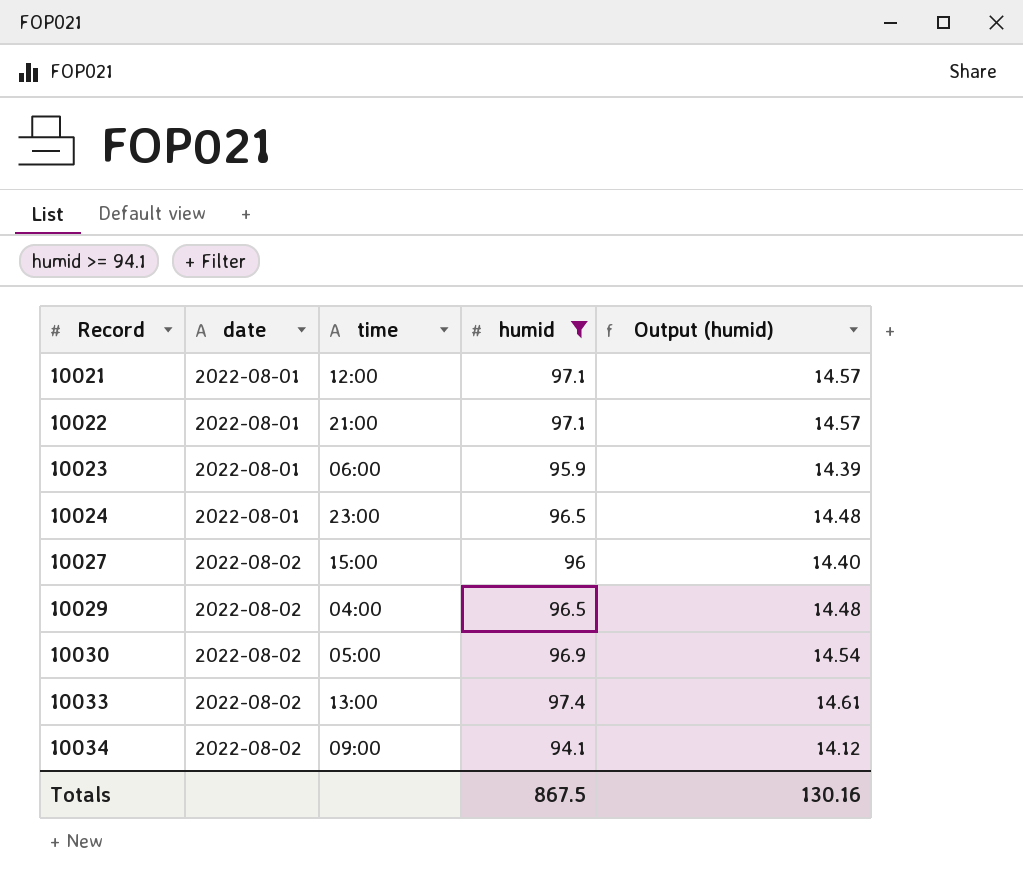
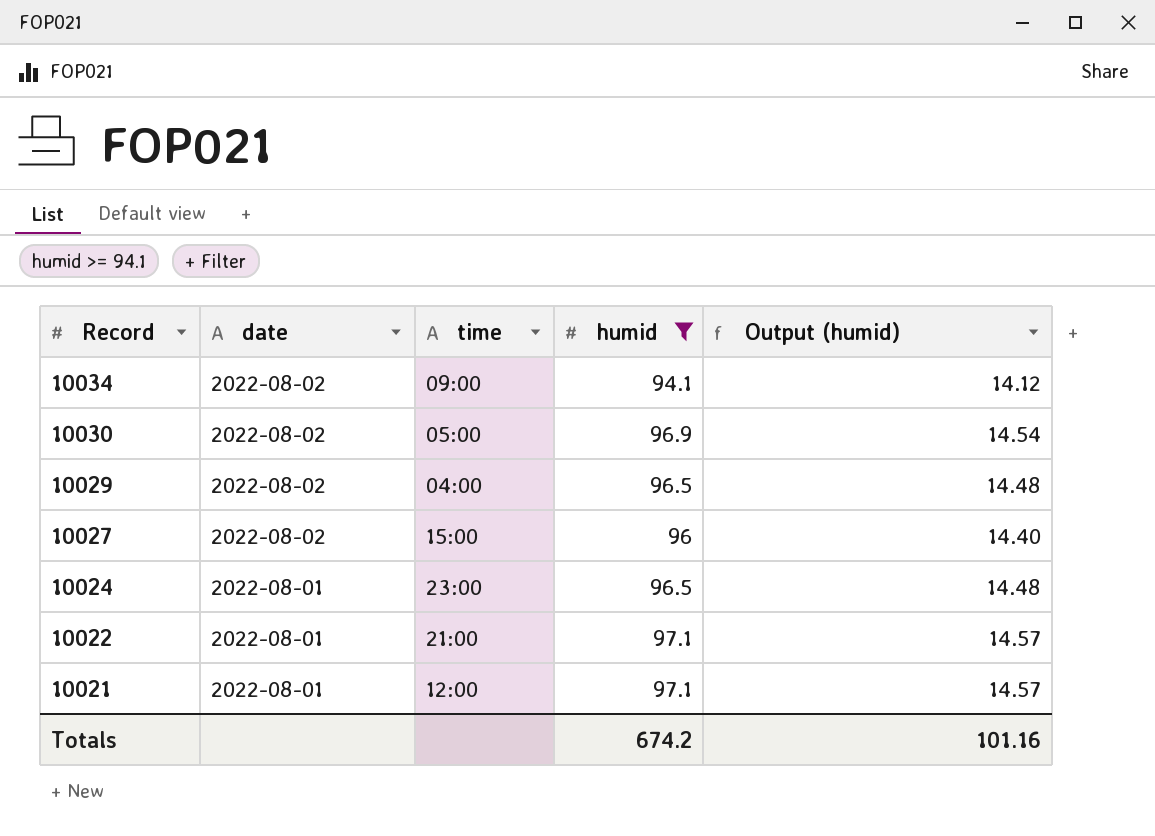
row order: Record ascending -> Record descending
row 10023: 2022-08-01 | 06:00 | 95.9 | 14.39 -> none
row 10033: 2022-08-02 | 13:00 | 97.4 | 14.61 -> none
Totals | humid: 867.5 -> 674.2
Totals | Output (humid): 130.16 -> 101.16

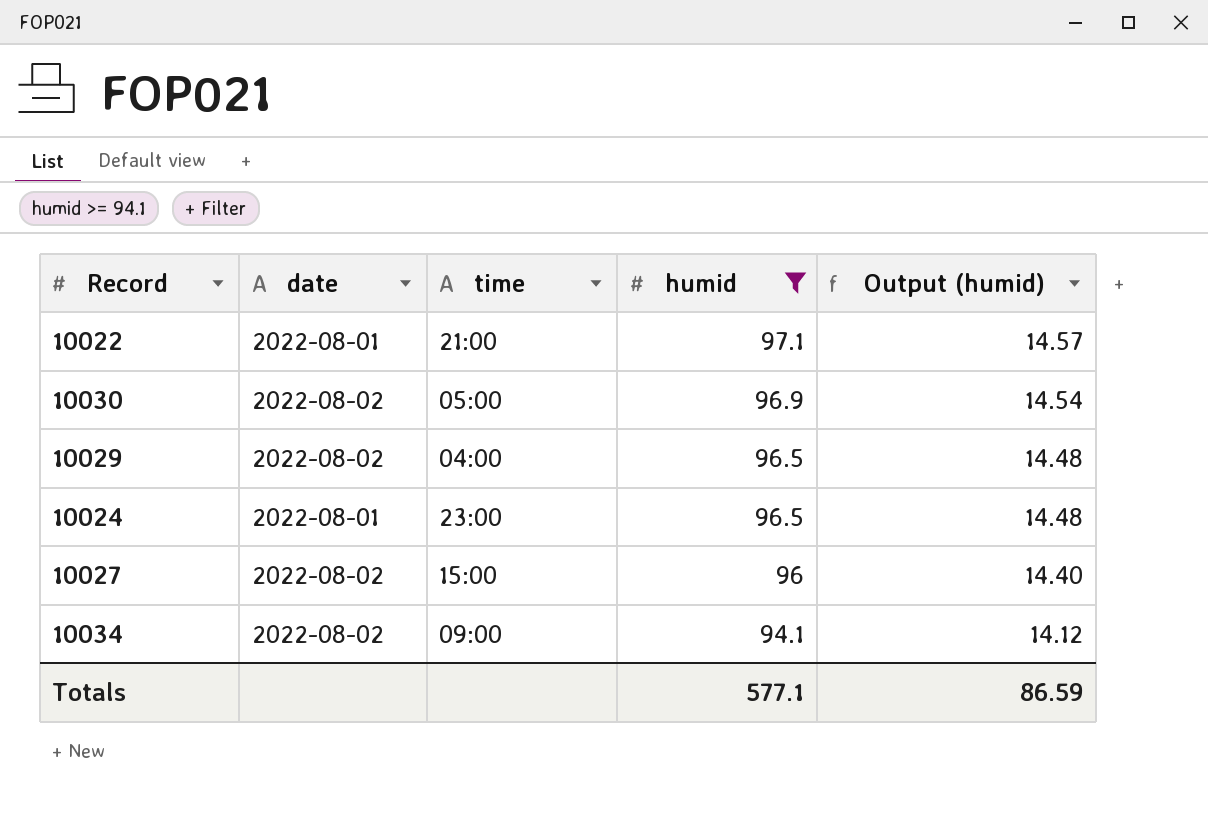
row order: Record descending -> humid descending
row 10021: 2022-08-01 | 12:00 | 97.1 | 14.57 -> none
Totals | humid: 674.2 -> 577.1
Totals | Output (humid): 101.16 -> 86.59

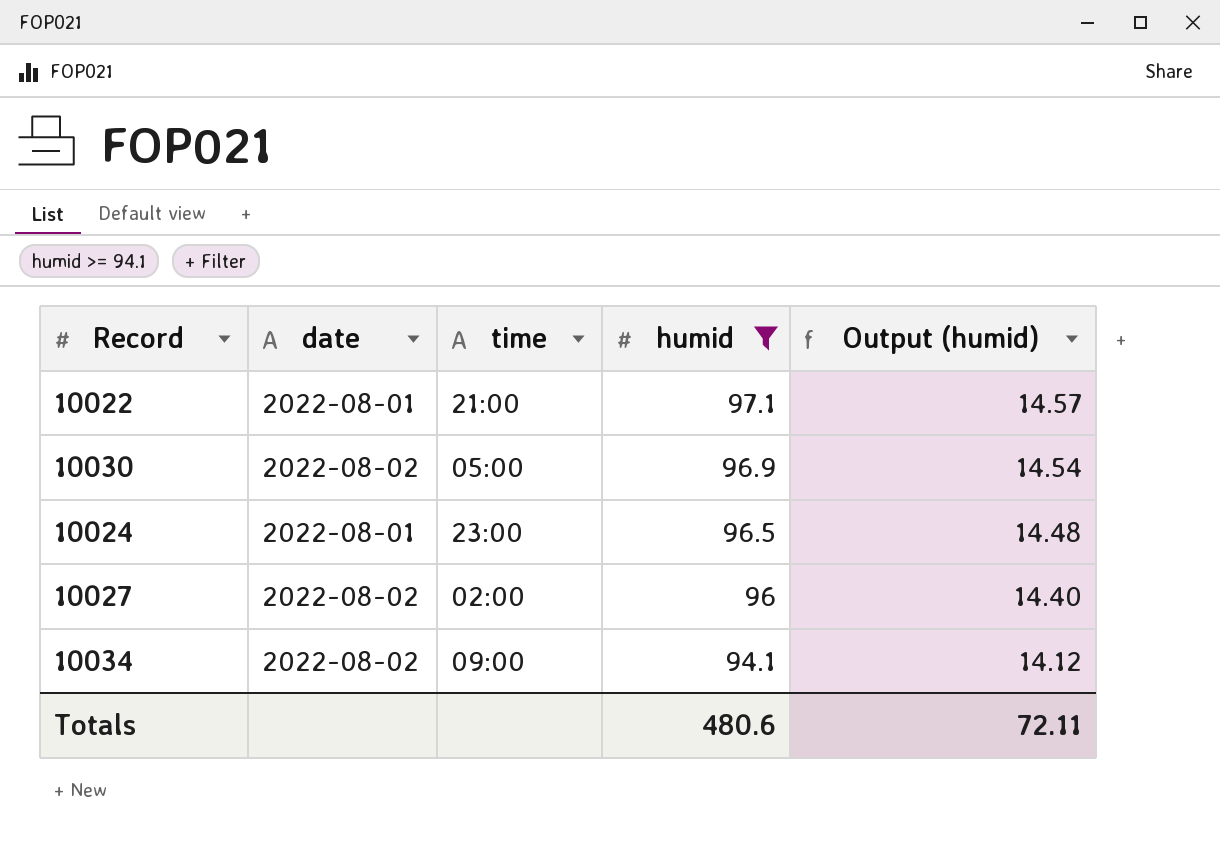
row 10029: 2022-08-02 | 04:00 | 96.5 | 14.48 -> none
10027 | time: 15:00 -> 02:00
Totals | humid: 577.1 -> 480.6
Totals | Output (humid): 86.59 -> 72.11

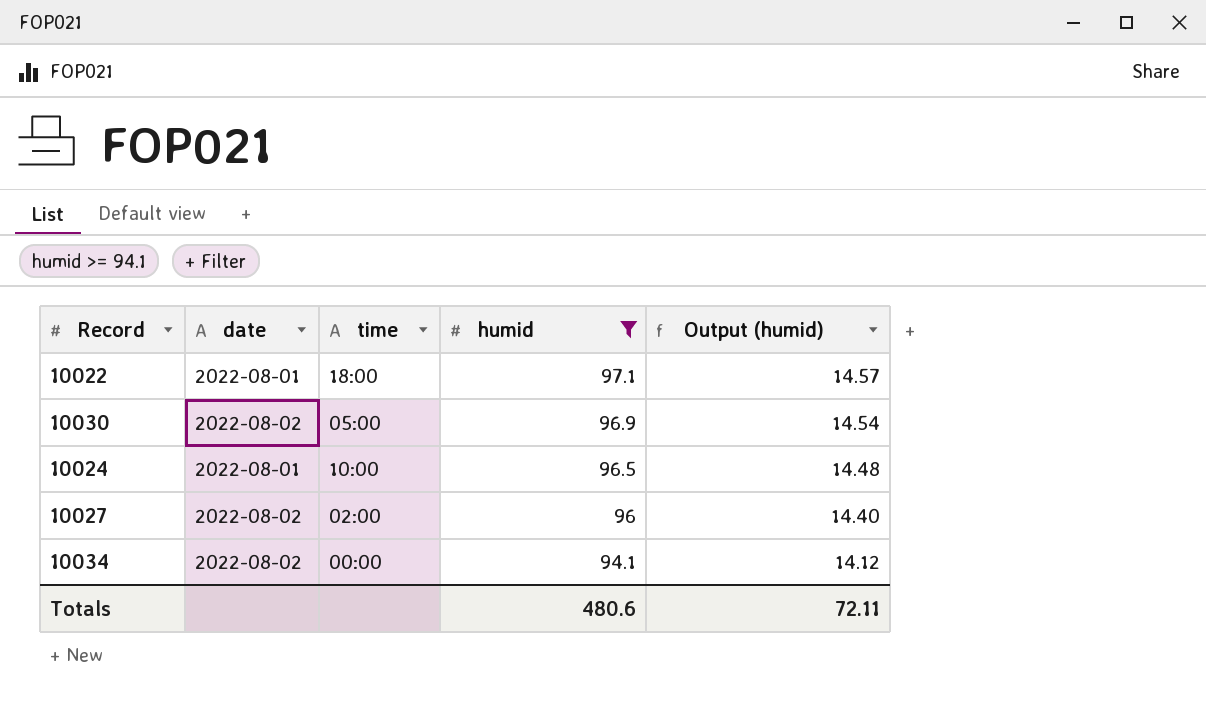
10022 | time: 21:00 -> 18:00
10024 | time: 23:00 -> 10:00
10034 | time: 09:00 -> 00:00

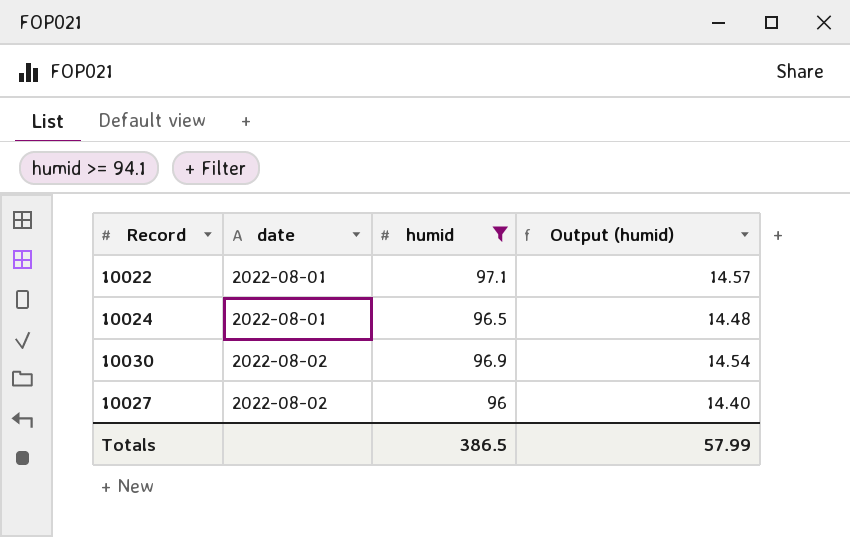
row order: humid descending -> date ascending
column time | position: 3 -> none
row 10034: 2022-08-02 | 00:00 | 94.1 | 14.12 -> none
Totals | humid: 480.6 -> 386.5
Totals | Output (humid): 72.11 -> 57.99

